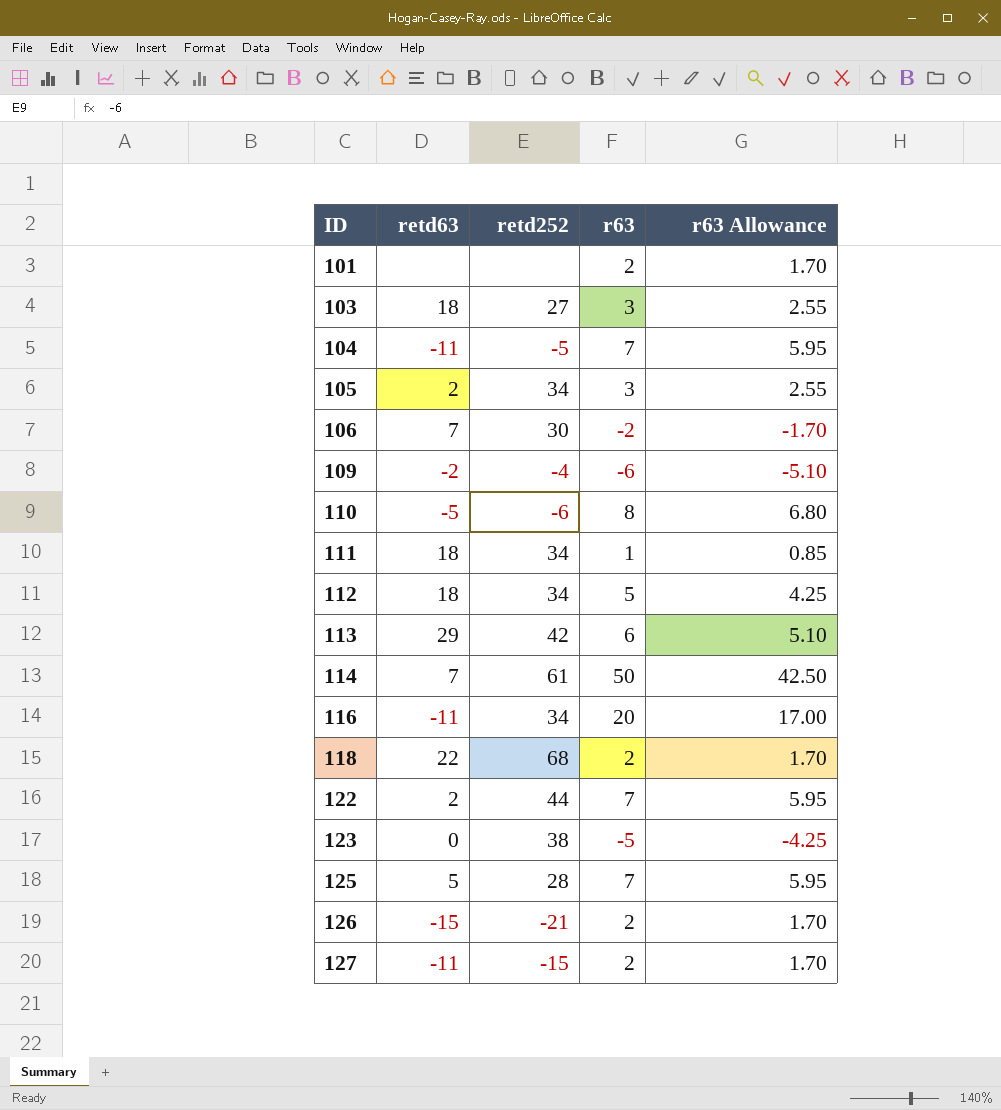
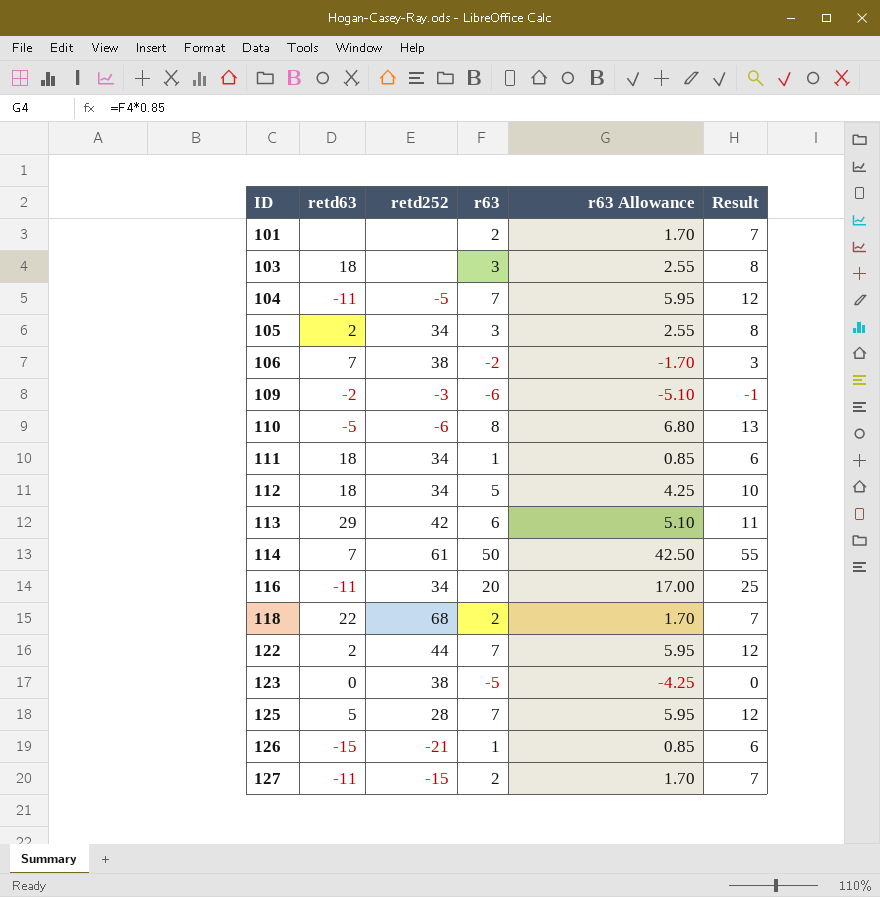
column Result | formula: none -> [r63] + 5
103 | retd252: 27 -> none
106 | retd252: 30 -> 38
109 | retd252: -4 -> -3
126 | r63: 2 -> 1
126 | r63 Allowance: 1.70 -> 0.85

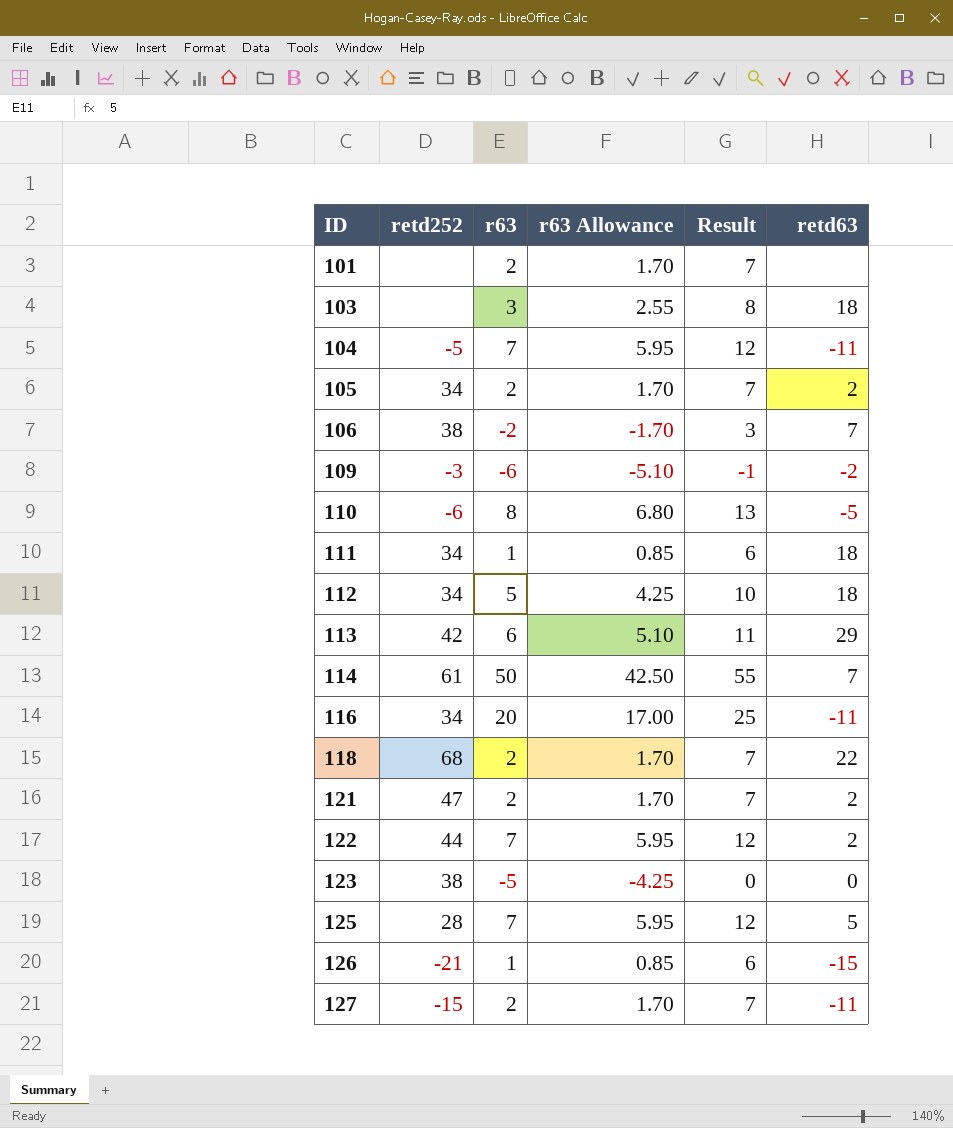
column retd63 | position: 2 -> 6
105 | r63: 3 -> 2
105 | r63 Allowance: 2.55 -> 1.70
105 | Result: 8 -> 7
row 121: none -> 47 | 2 | 1.70 | 7 | 2

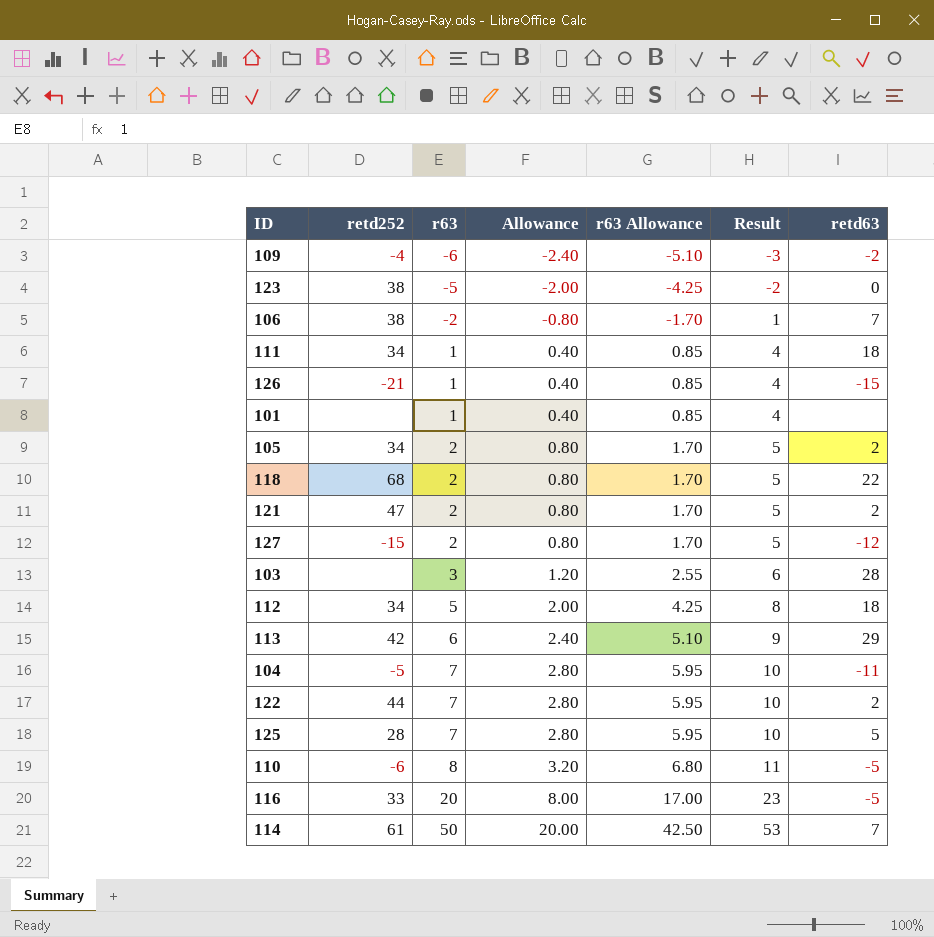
row order: ID ascending -> r63 ascending
column Allowance | formula: none -> [r63] * 0.4
column Result | formula: [r63] + 5 -> [r63] + 3
109 | retd252: -3 -> -4
101 | r63: 2 -> 1
101 | r63 Allowance: 1.70 -> 0.85
127 | retd63: -11 -> -12
103 | retd63: 18 -> 28
116 | retd252: 34 -> 33
116 | retd63: -11 -> -5

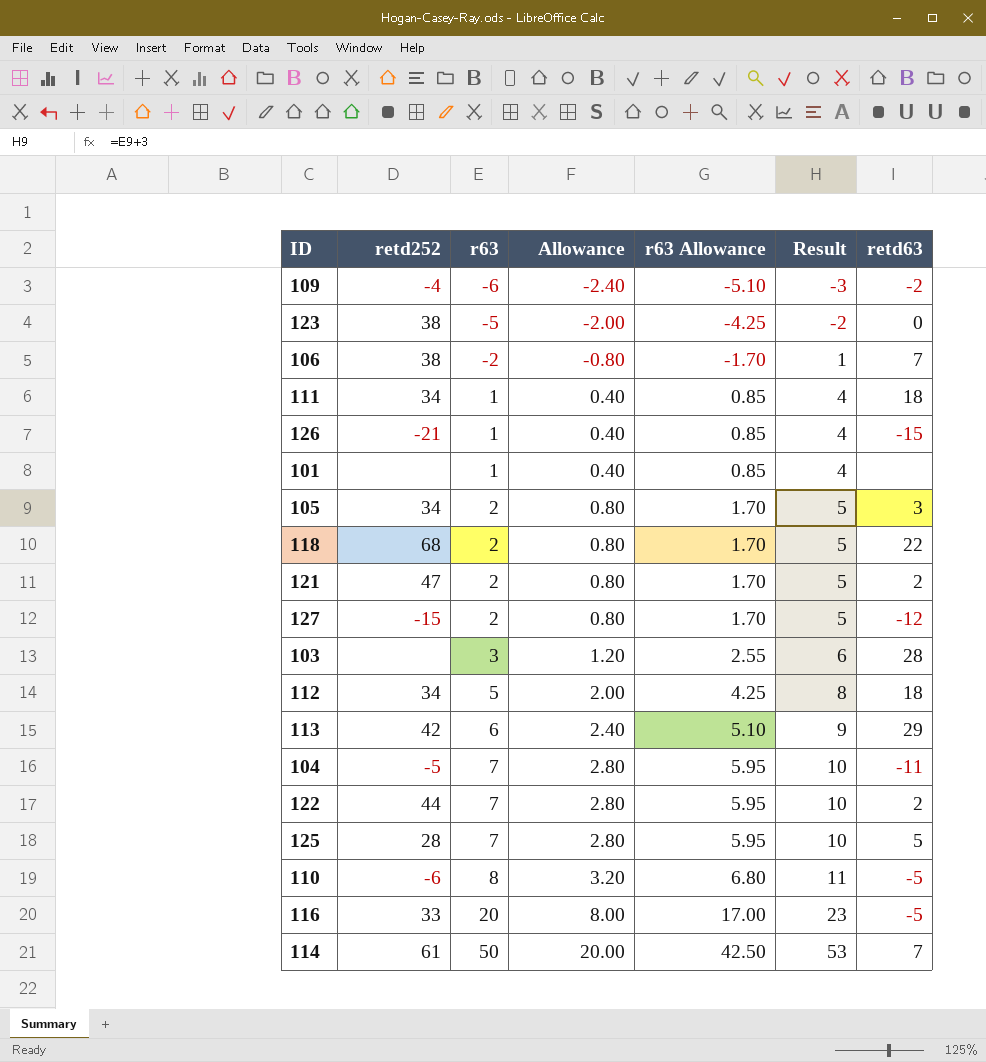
105 | retd63: 2 -> 3

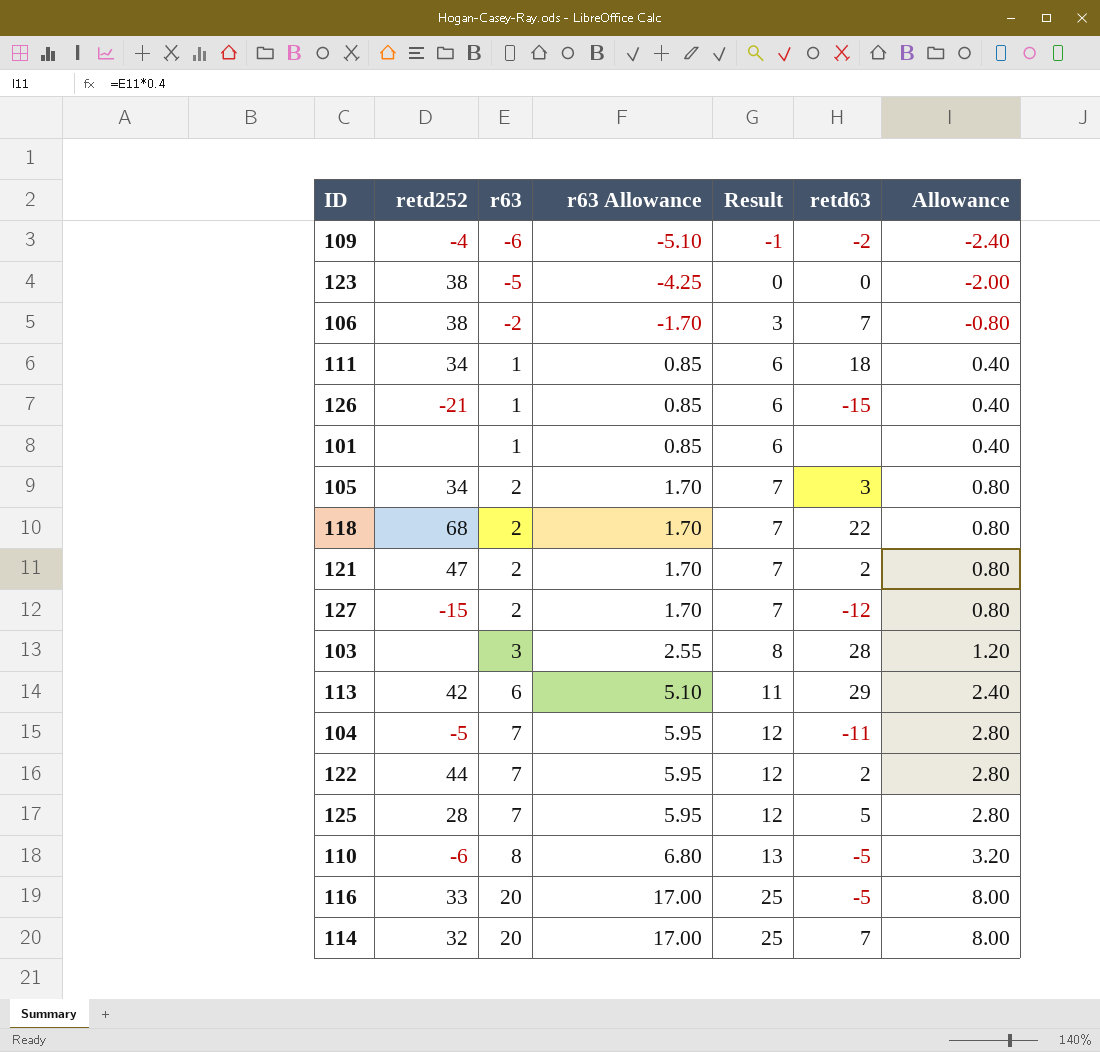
column Result | formula: [r63] + 3 -> [r63] + 5
column Allowance | position: 4 -> 7
row 112: 34 | 5 | 2.00 | 4.25 | 8 | 18 -> none
114 | retd252: 61 -> 32
114 | r63: 50 -> 20
114 | r63 Allowance: 42.50 -> 17.00
114 | Allowance: 20.00 -> 8.00

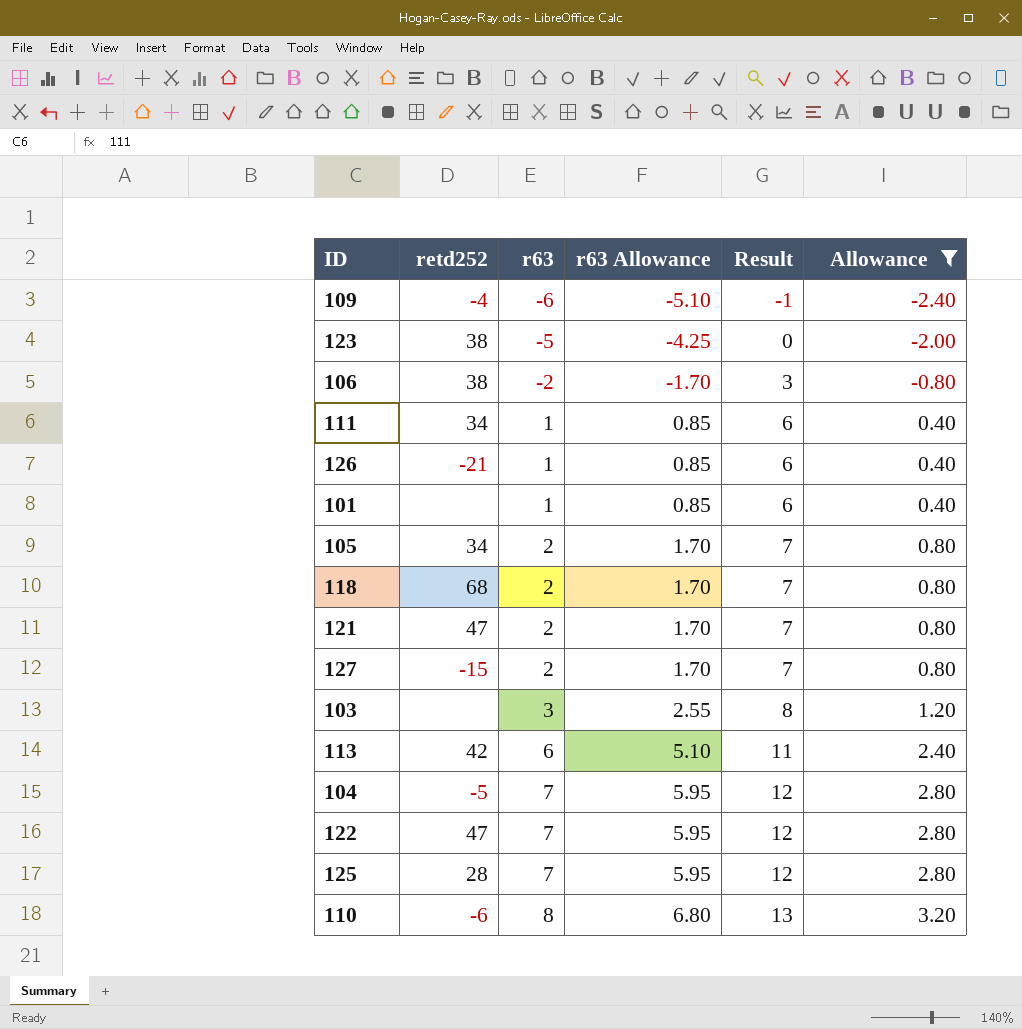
filter: none -> Allowance != 8.00
column retd63 | position: 6 -> none
122 | retd252: 44 -> 47

